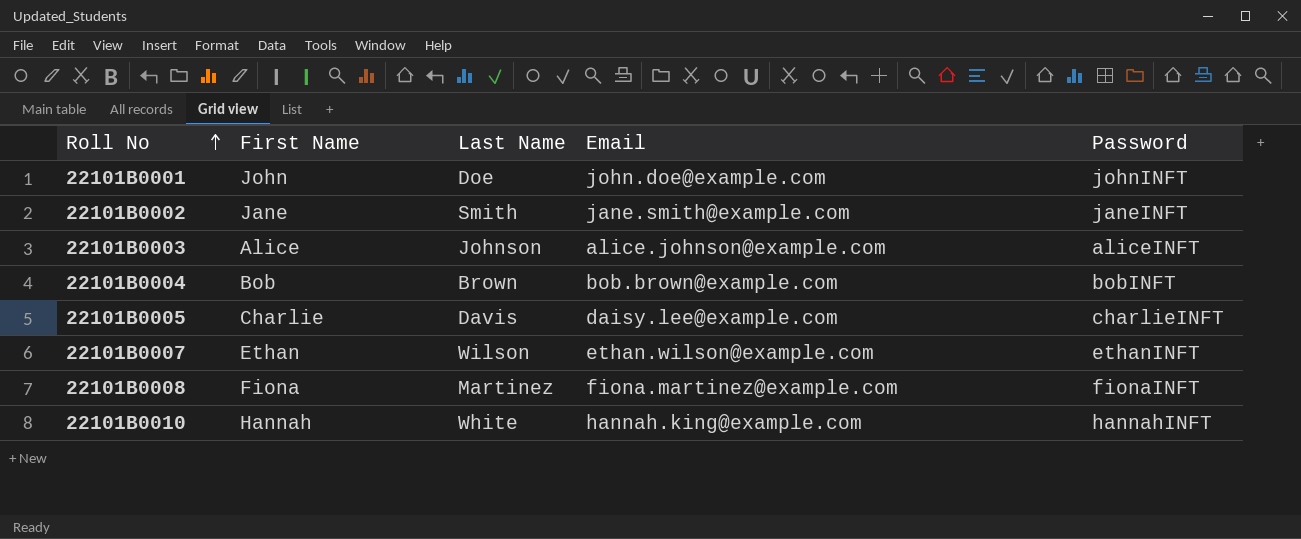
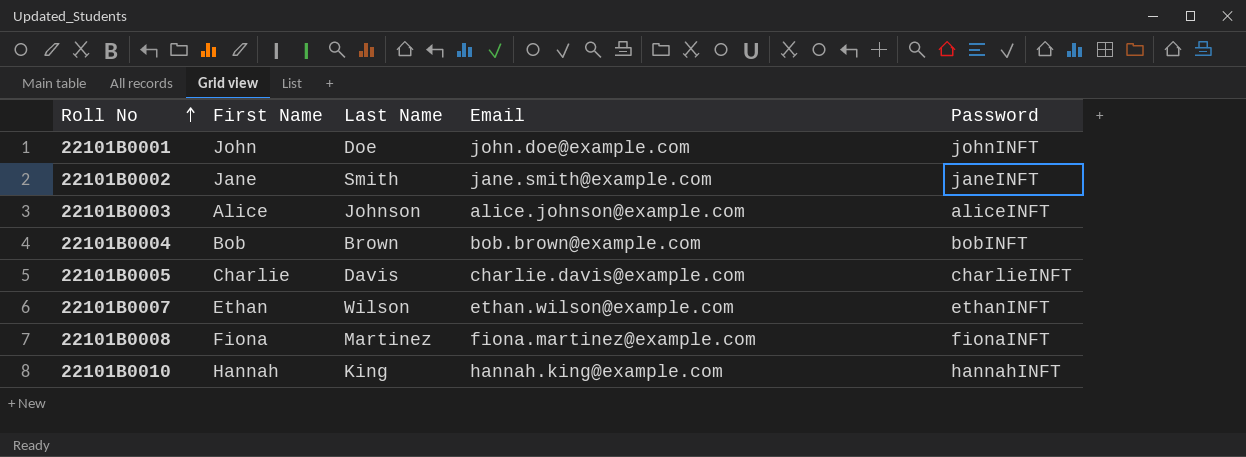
22101B0005 | Email: daisy.lee@example.com -> charlie.davis@example.com
22101B0010 | Last Name: White -> King

